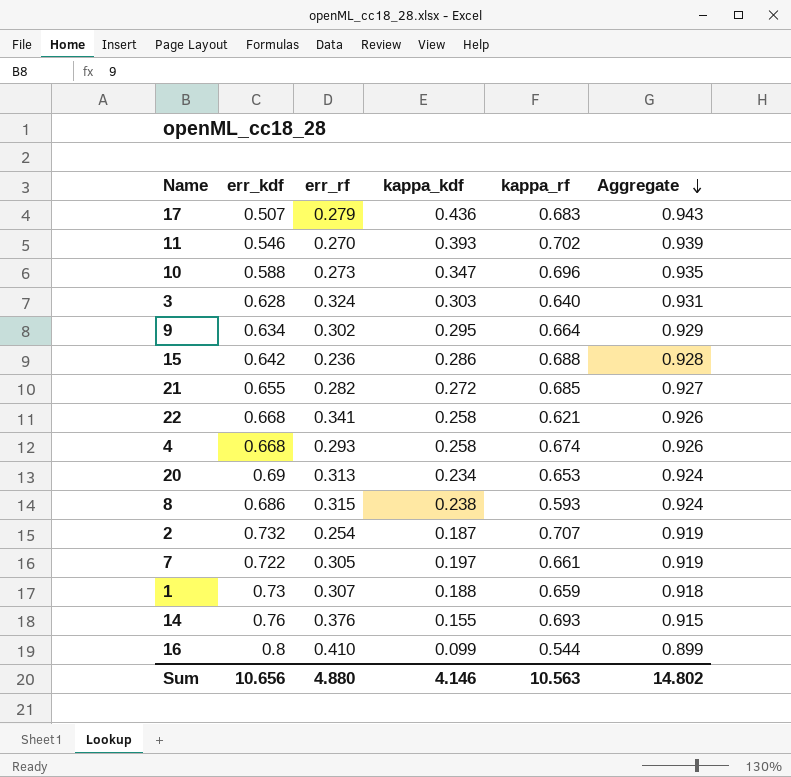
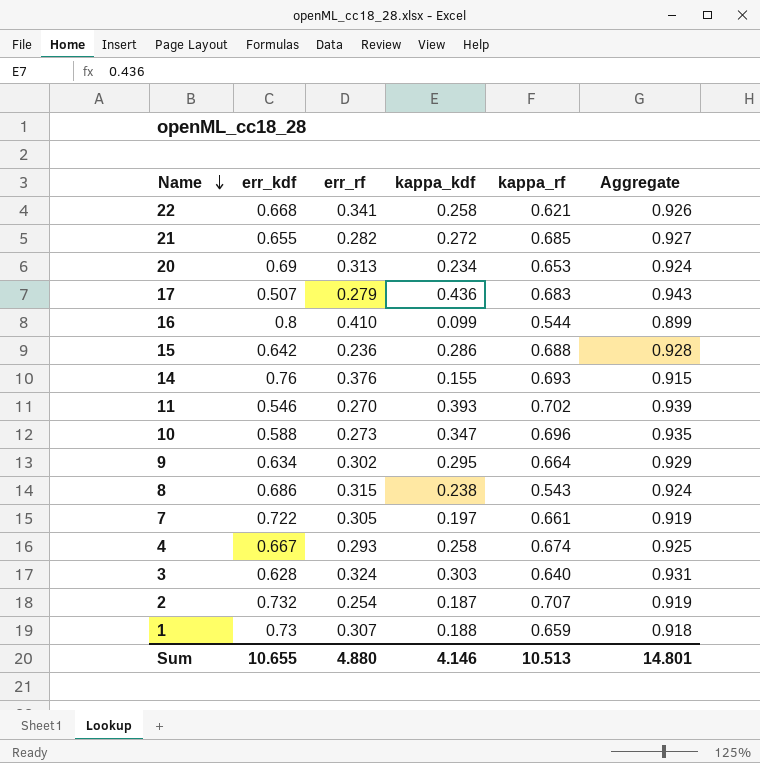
row order: Aggregate descending -> Name descending
8 | kappa_rf: 0.593 -> 0.543
4 | err_kdf: 0.668 -> 0.667
4 | Aggregate: 0.926 -> 0.925
Sum | err_kdf: 10.656 -> 10.655
Sum | kappa_rf: 10.563 -> 10.513
Sum | Aggregate: 14.802 -> 14.801

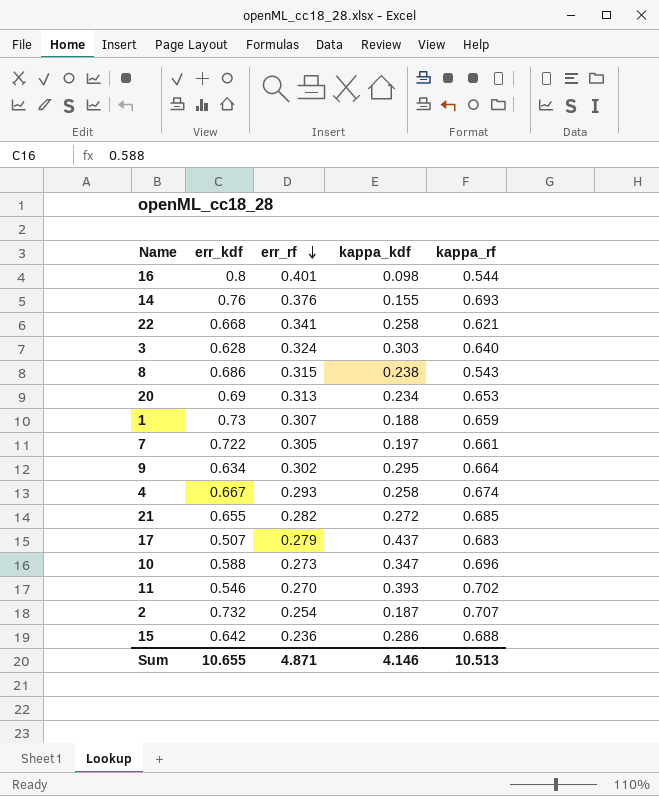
row order: Name descending -> err_rf descending
column Aggregate | formula: [err_kdf] + [kappa_kdf] -> none
16 | err_rf: 0.410 -> 0.401
16 | kappa_kdf: 0.099 -> 0.098
17 | kappa_kdf: 0.436 -> 0.437
Sum | err_rf: 4.880 -> 4.871

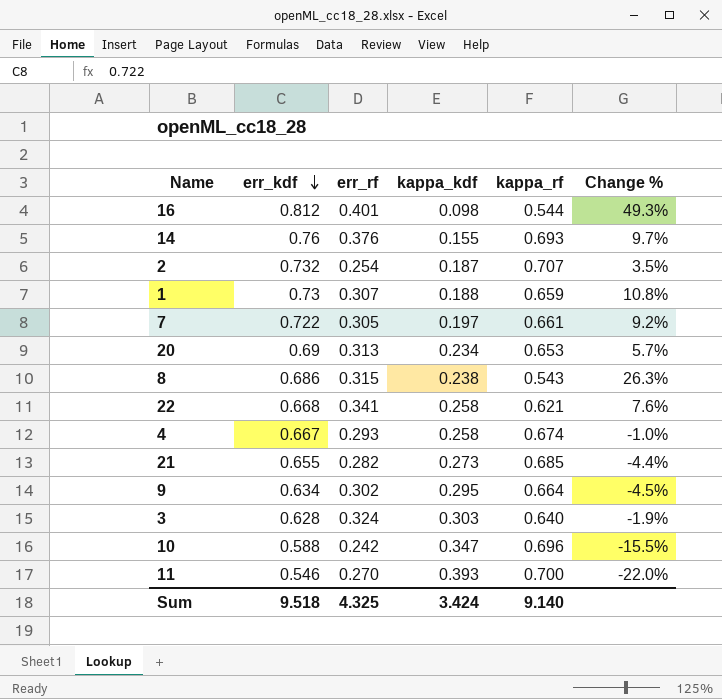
row order: err_rf descending -> err_kdf descending
column Change % | formula: none -> ([err_kdf] - [kappa_rf]) / [kappa_rf]
row 17: 0.507 | 0.279 | 0.437 | 0.683 -> none
row 15: 0.642 | 0.236 | 0.286 | 0.688 -> none
16 | err_kdf: 0.8 -> 0.812
21 | kappa_kdf: 0.272 -> 0.273
10 | err_rf: 0.273 -> 0.242
11 | kappa_rf: 0.702 -> 0.700
Sum | err_kdf: 10.655 -> 9.518
Sum | err_rf: 4.871 -> 4.325
Sum | kappa_kdf: 4.146 -> 3.424
Sum | kappa_rf: 10.513 -> 9.140

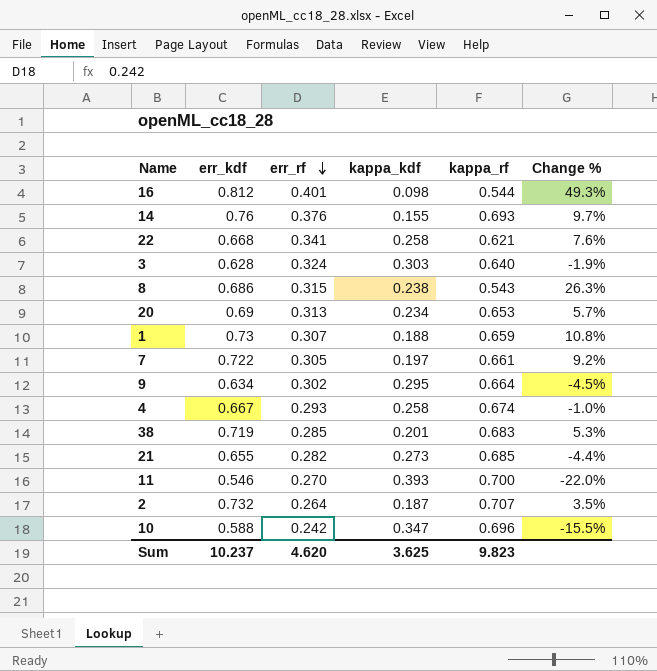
row order: err_kdf descending -> err_rf descending
row 38: none -> 0.719 | 0.285 | 0.201 | 0.683 | 5.3%
2 | err_rf: 0.254 -> 0.264
Sum | err_kdf: 9.518 -> 10.237
Sum | err_rf: 4.325 -> 4.620
Sum | kappa_kdf: 3.424 -> 3.625
Sum | kappa_rf: 9.140 -> 9.823

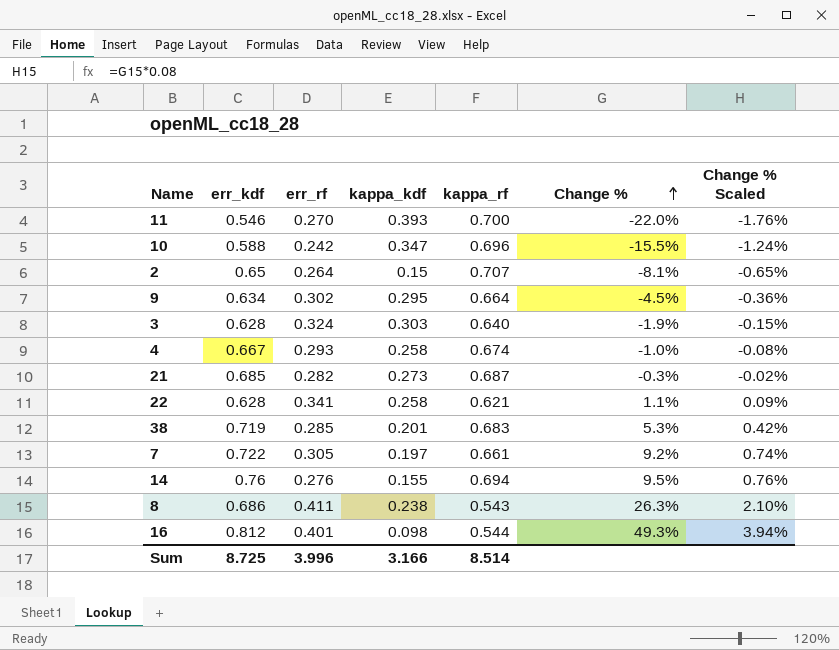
row order: err_rf descending -> Change % ascending
column Change % Scaled | formula: none -> [Change %] * 0.08
row 20: 0.69 | 0.313 | 0.234 | 0.653 | 5.7% -> none
row 1: 0.73 | 0.307 | 0.188 | 0.659 | 10.8% -> none
2 | err_kdf: 0.732 -> 0.65
2 | kappa_kdf: 0.187 -> 0.15
2 | Change %: 3.5% -> -8.1%
21 | err_kdf: 0.655 -> 0.685
21 | kappa_rf: 0.685 -> 0.687
21 | Change %: -4.4% -> -0.3%
22 | err_kdf: 0.668 -> 0.628
22 | Change %: 7.6% -> 1.1%
14 | err_rf: 0.376 -> 0.276
14 | kappa_rf: 0.693 -> 0.694
14 | Change %: 9.7% -> 9.5%
8 | err_rf: 0.315 -> 0.411
Sum | err_kdf: 10.237 -> 8.725
Sum | err_rf: 4.620 -> 3.996
Sum | kappa_kdf: 3.625 -> 3.166
Sum | kappa_rf: 9.823 -> 8.514

